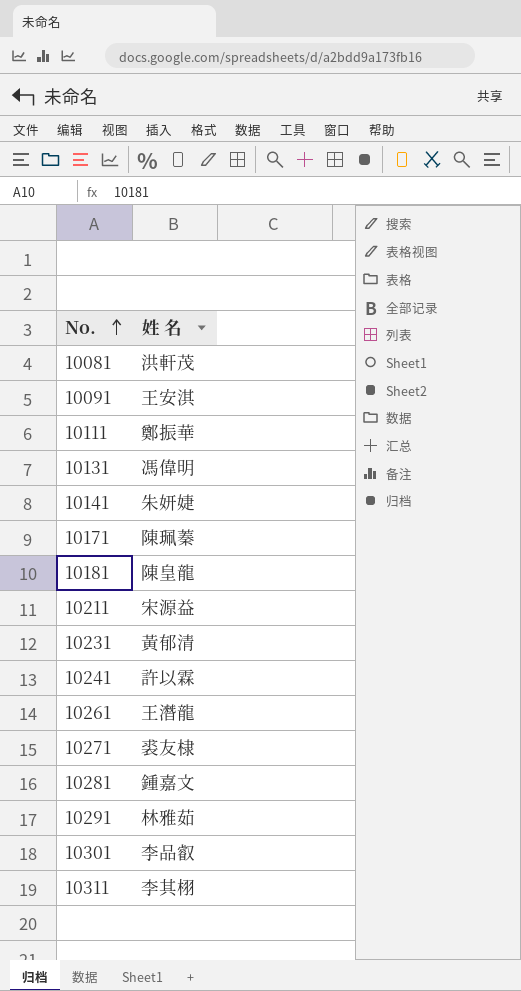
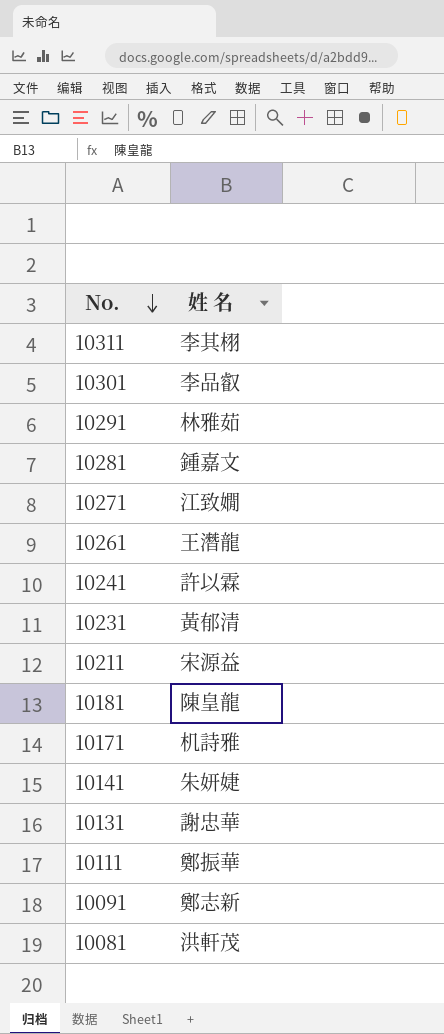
row order: No. ascending -> No. descending
10271 | 姓 名: 裘友棣 -> 江致嫺
10171 | 姓 名: 陳珮蓁 -> 机詩雅
10131 | 姓 名: 馮偉明 -> 謝忠華
10091 | 姓 名: 王安淇 -> 鄭志新

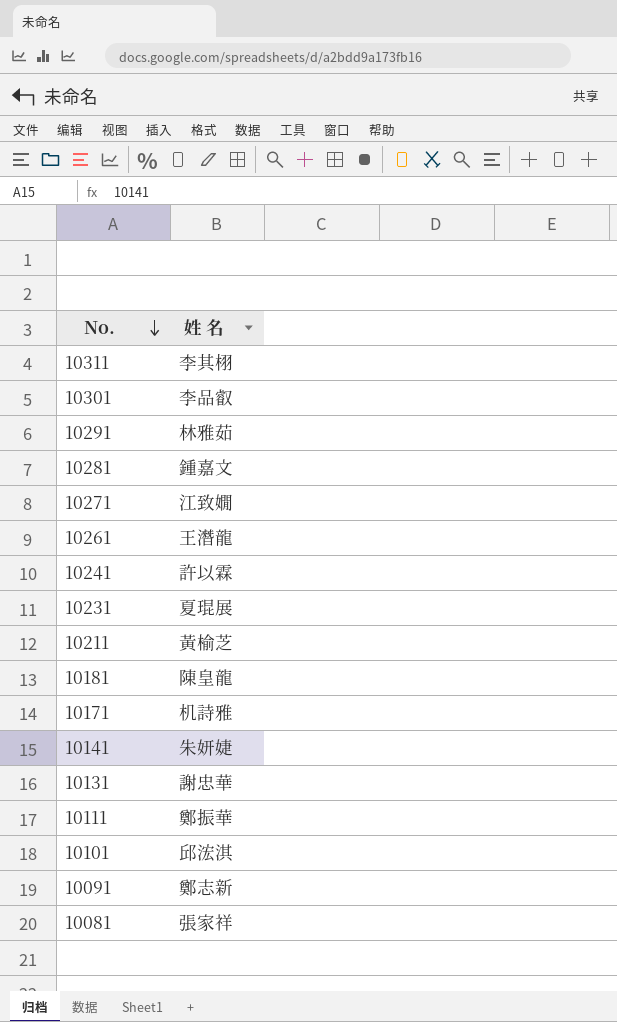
10231 | 姓 名: 黃郁清 -> 夏琨展
10211 | 姓 名: 宋源益 -> 黃榆芝
row 10101: none -> 邱浤淇
10081 | 姓 名: 洪軒茂 -> 張家祥

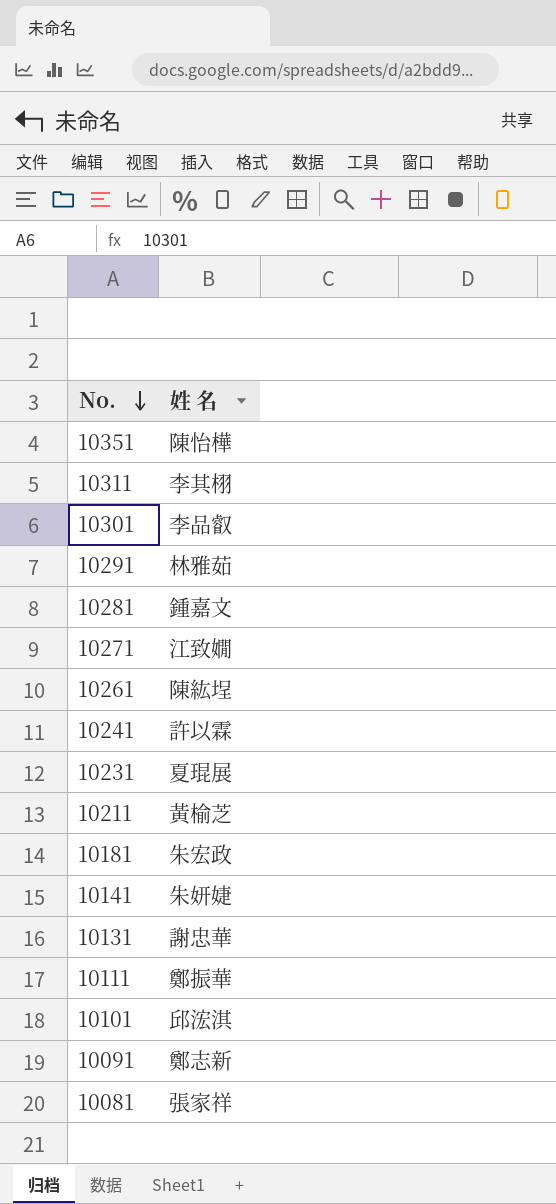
row 10171: 机詩雅 -> none
row 10351: none -> 陳怡樺
10261 | 姓 名: 王潛龍 -> 陳紘埕
10181 | 姓 名: 陳皇龍 -> 朱宏政

